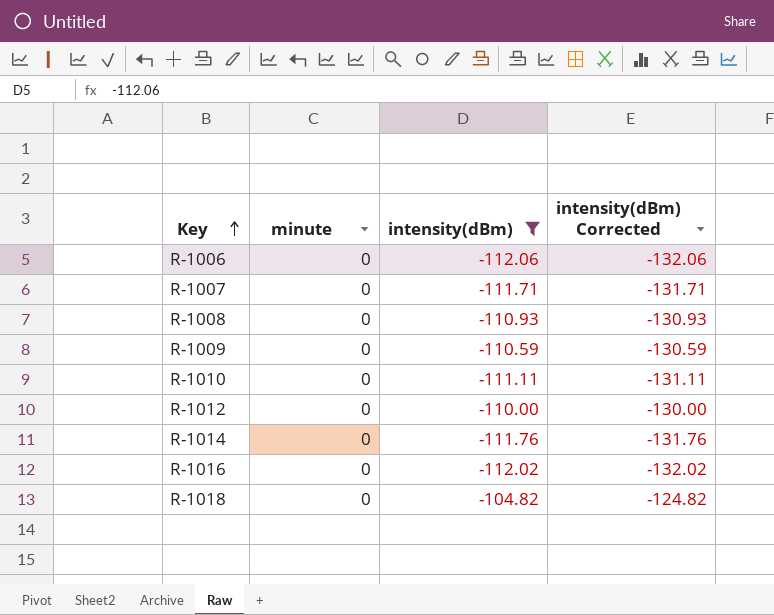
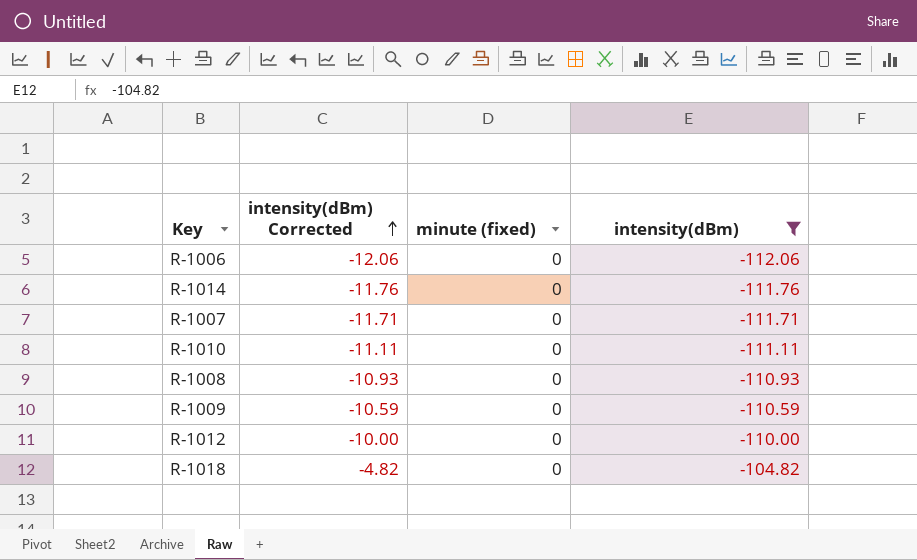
row order: Key ascending -> intensity(dBm) Corrected ascending
column intensity(dBm) Corrected | formula: [intensity(dBm)] - 20 -> [intensity(dBm)] + 100
column intensity(dBm) Corrected | position: 4 -> 2
column name: minute -> minute (fixed)
row R-1016: 0 | -112.02 | -132.02 -> none

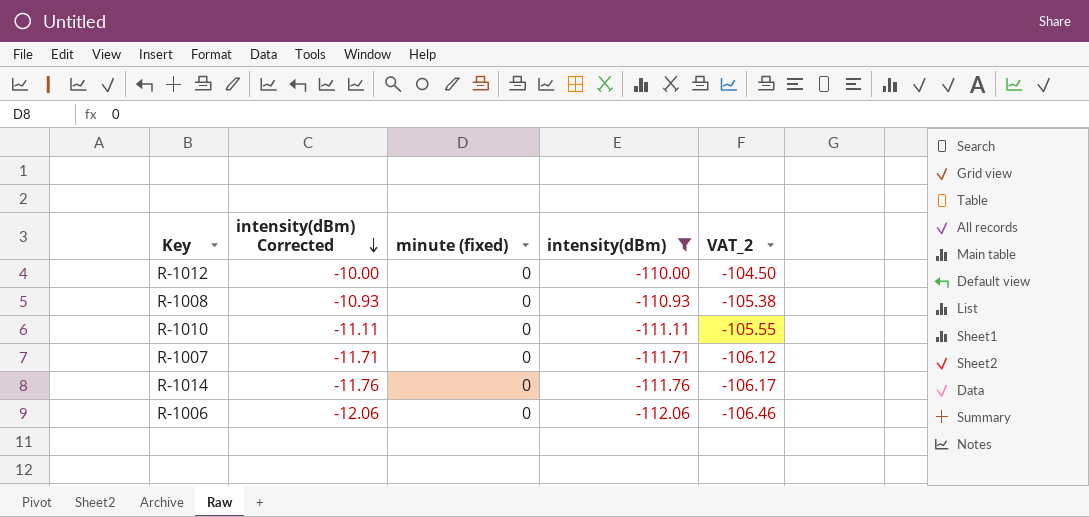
row order: intensity(dBm) Corrected ascending -> intensity(dBm) Corrected descending
column VAT_2 | formula: none -> [intensity(dBm)] * 0.95
row R-1009: -10.59 | 0 | -110.59 -> none
row R-1018: -4.82 | 0 | -104.82 -> none

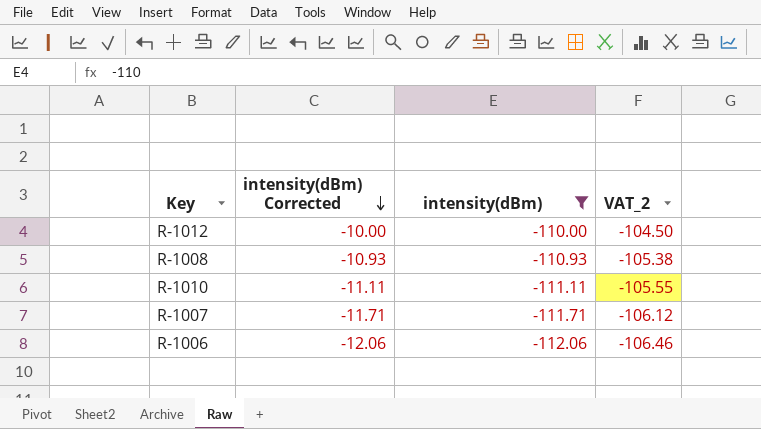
column minute (fixed) | position: 3 -> none
row R-1014: -11.76 | 0 | -111.76 | -106.17 -> none

